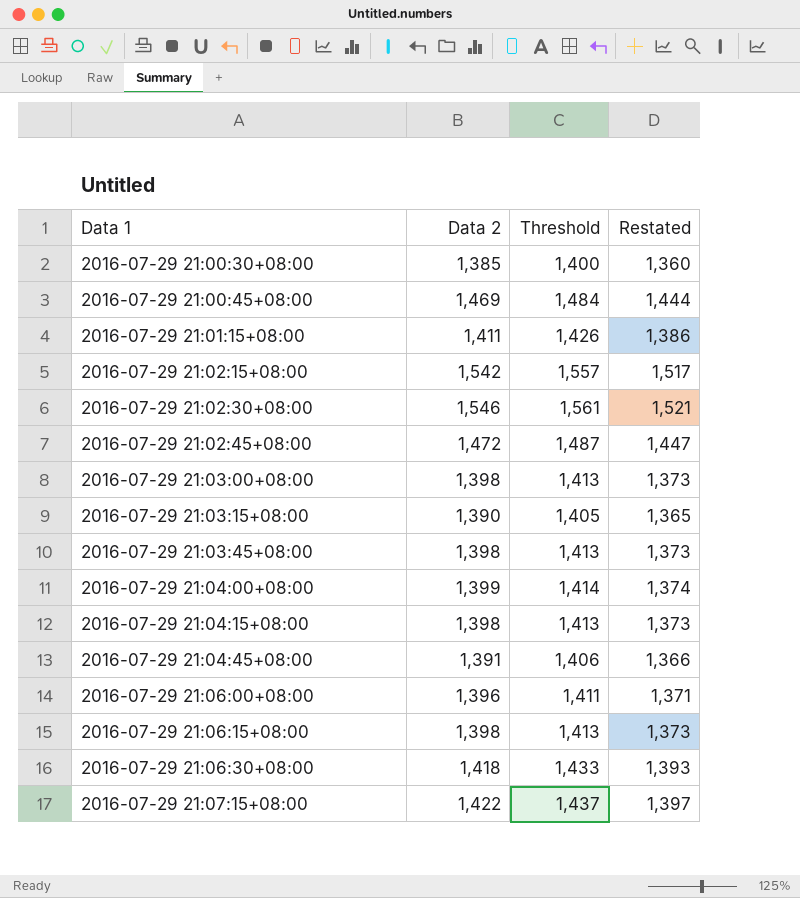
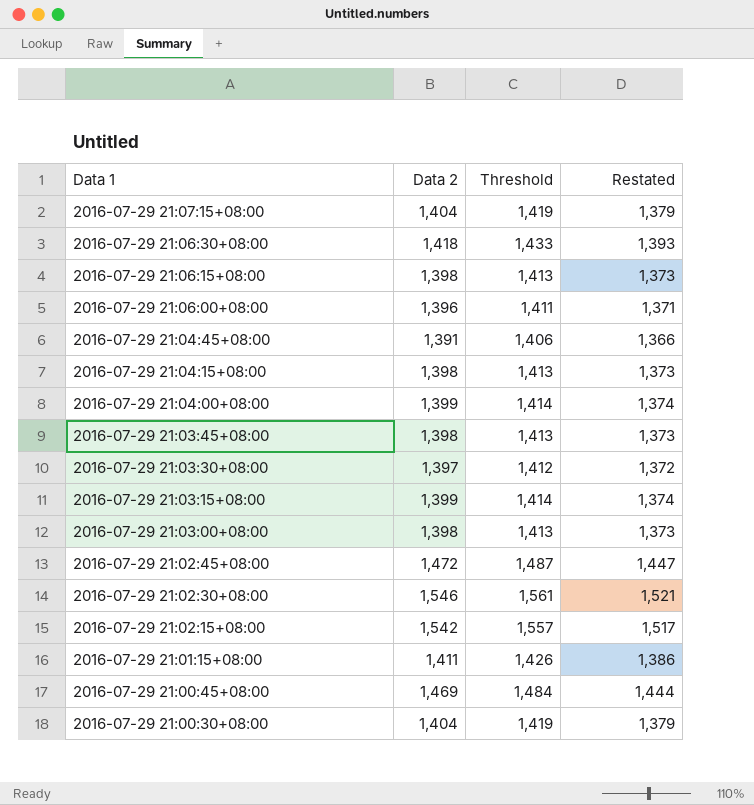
row order: Data 1 ascending -> Data 1 descending
2016-07-29 21:07:15+08:00 | Data 2: 1,422 -> 1,404
2016-07-29 21:07:15+08:00 | Threshold: 1,437 -> 1,419
2016-07-29 21:07:15+08:00 | Restated: 1,397 -> 1,379
row 2016-07-29 21:03:30+08:00: none -> 1,397 | 1,412 | 1,372
2016-07-29 21:03:15+08:00 | Data 2: 1,390 -> 1,399
2016-07-29 21:03:15+08:00 | Threshold: 1,405 -> 1,414
2016-07-29 21:03:15+08:00 | Restated: 1,365 -> 1,374
2016-07-29 21:00:30+08:00 | Data 2: 1,385 -> 1,404
2016-07-29 21:00:30+08:00 | Threshold: 1,400 -> 1,419
2016-07-29 21:00:30+08:00 | Restated: 1,360 -> 1,379

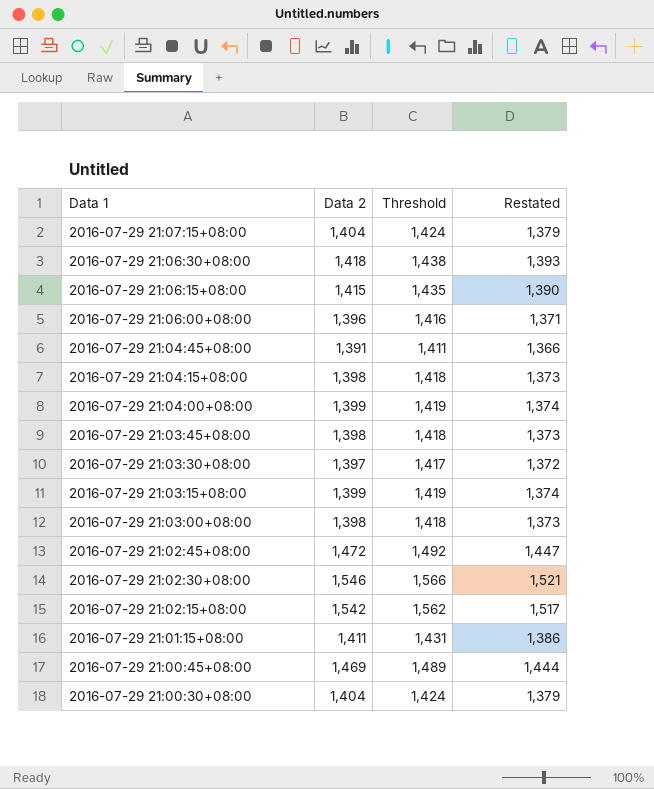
column Threshold | formula: [Data 2] + 15 -> [Data 2] + 20
2016-07-29 21:06:15+08:00 | Data 2: 1,398 -> 1,415
2016-07-29 21:06:15+08:00 | Restated: 1,373 -> 1,390

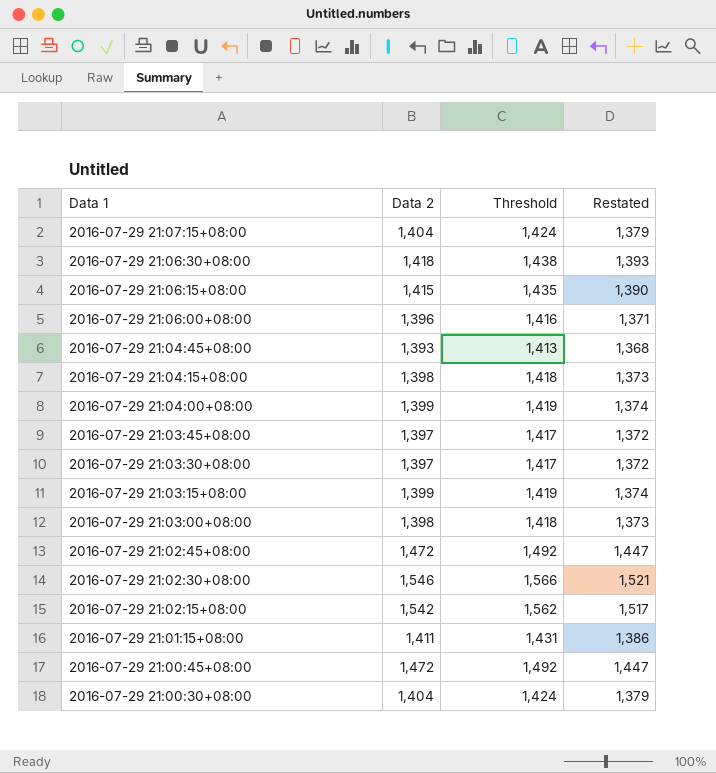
2016-07-29 21:04:45+08:00 | Data 2: 1,391 -> 1,393
2016-07-29 21:04:45+08:00 | Threshold: 1,411 -> 1,413
2016-07-29 21:04:45+08:00 | Restated: 1,366 -> 1,368
2016-07-29 21:03:45+08:00 | Data 2: 1,398 -> 1,397
2016-07-29 21:03:45+08:00 | Threshold: 1,418 -> 1,417
2016-07-29 21:03:45+08:00 | Restated: 1,373 -> 1,372
2016-07-29 21:00:45+08:00 | Data 2: 1,469 -> 1,472
2016-07-29 21:00:45+08:00 | Threshold: 1,489 -> 1,492
2016-07-29 21:00:45+08:00 | Restated: 1,444 -> 1,447

